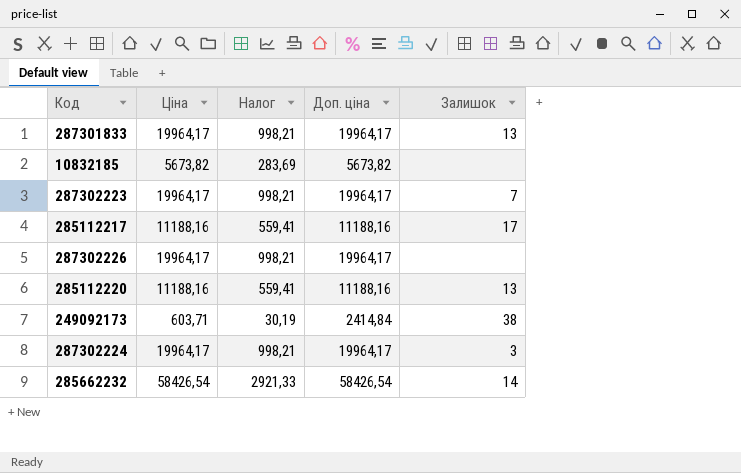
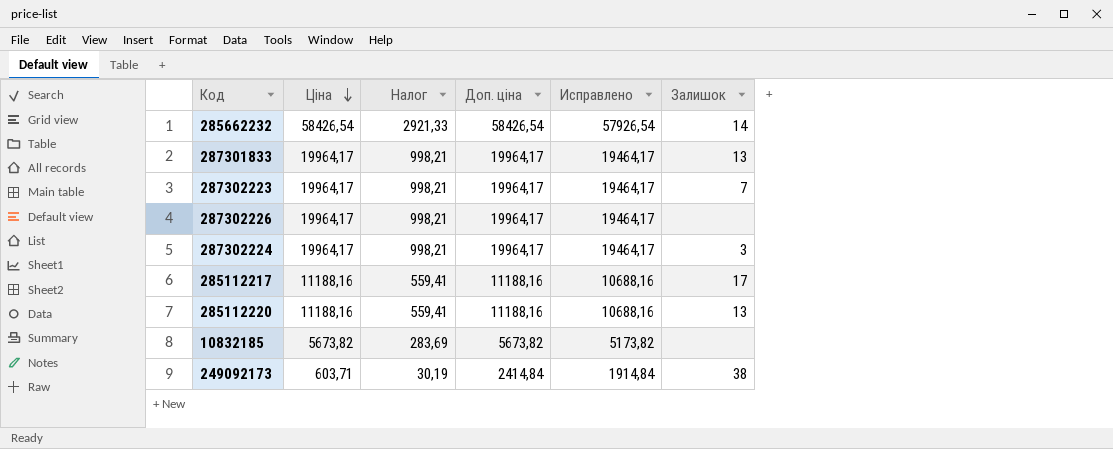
row order: none -> Ціна descending
column Исправлено | formula: none -> [Доп. ціна] - 500

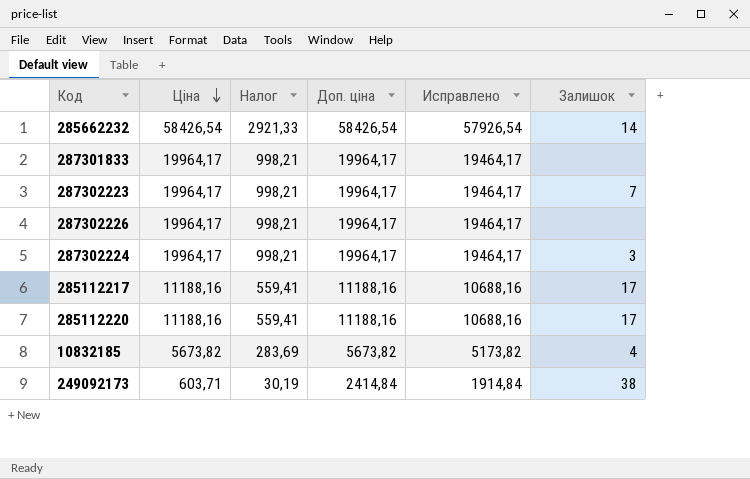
287301833 | Залишок: 13 -> none
285112220 | Залишок: 13 -> 17
10832185 | Залишок: none -> 4

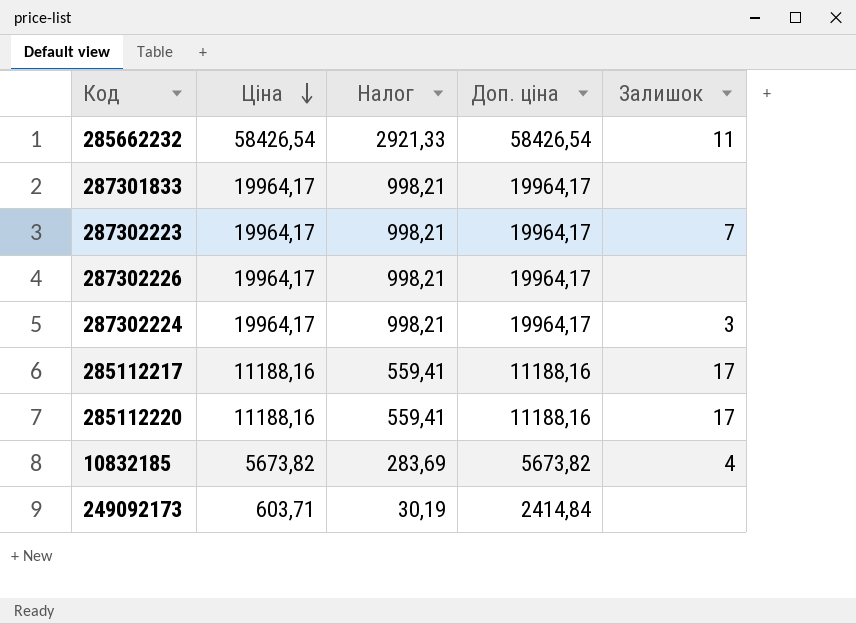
column Исправлено | formula: [Доп. ціна] - 500 -> none
285662232 | Залишок: 14 -> 11
249092173 | Залишок: 38 -> none

